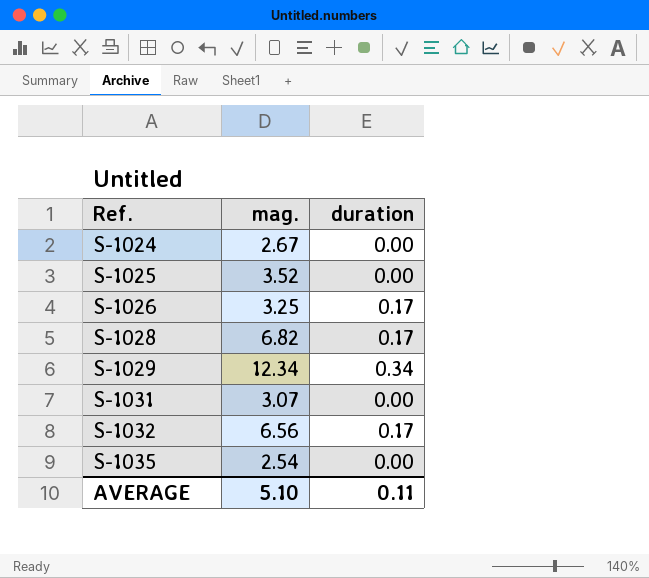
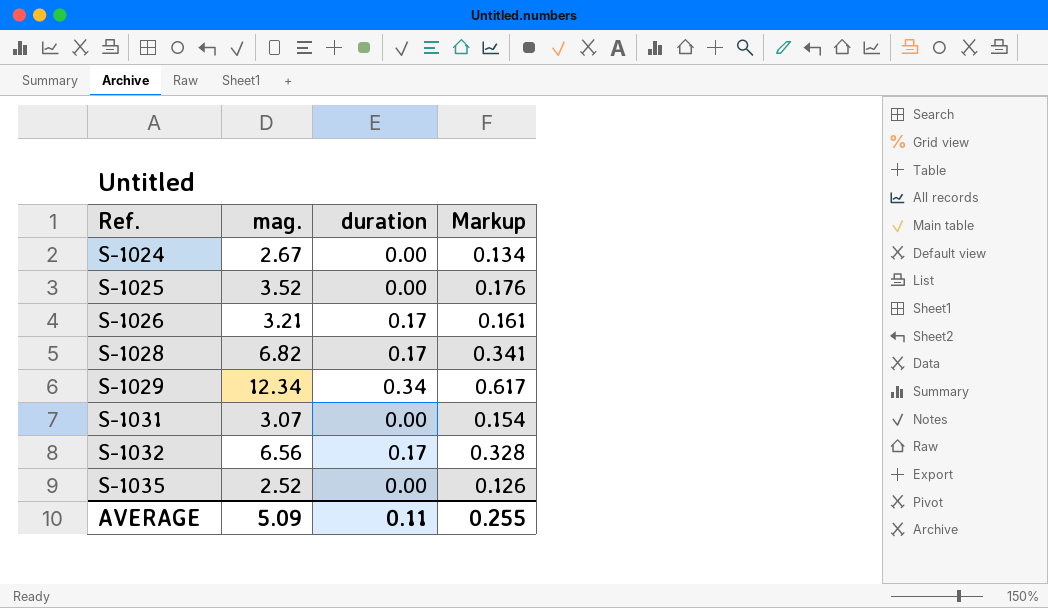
column Markup | formula: none -> [mag.] * 0.05
S-1026 | mag.: 3.25 -> 3.21
S-1035 | mag.: 2.54 -> 2.52
AVERAGE | mag.: 5.10 -> 5.09

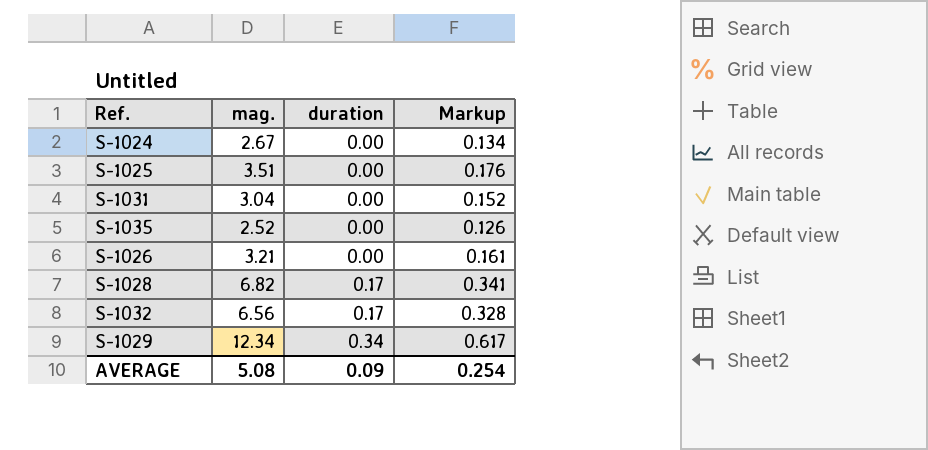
row order: Ref. ascending -> duration ascending
S-1025 | mag.: 3.52 -> 3.51
S-1031 | mag.: 3.07 -> 3.04
S-1031 | Markup: 0.154 -> 0.152
S-1026 | duration: 0.17 -> 0.00
AVERAGE | mag.: 5.09 -> 5.08
AVERAGE | duration: 0.11 -> 0.09
AVERAGE | Markup: 0.255 -> 0.254

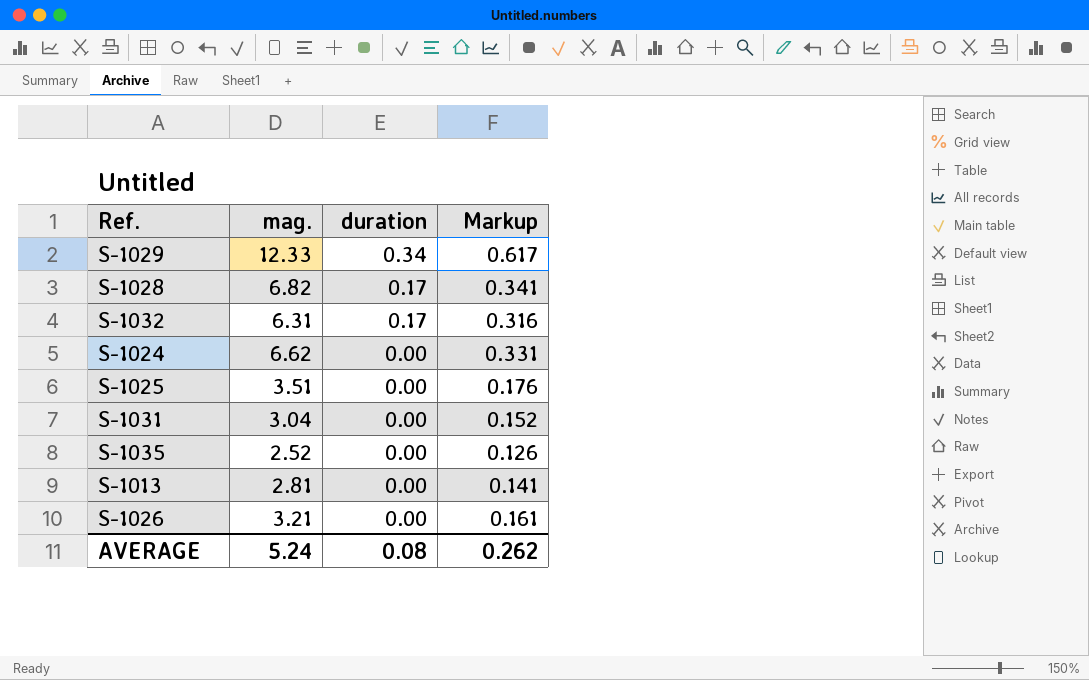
row order: duration ascending -> duration descending
S-1029 | mag.: 12.34 -> 12.33
S-1032 | mag.: 6.56 -> 6.31
S-1032 | Markup: 0.328 -> 0.316
S-1024 | mag.: 2.67 -> 6.62
S-1024 | Markup: 0.134 -> 0.331
row S-1013: none -> 2.81 | 0.00 | 0.141
AVERAGE | mag.: 5.08 -> 5.24
AVERAGE | duration: 0.09 -> 0.08
AVERAGE | Markup: 0.254 -> 0.262

